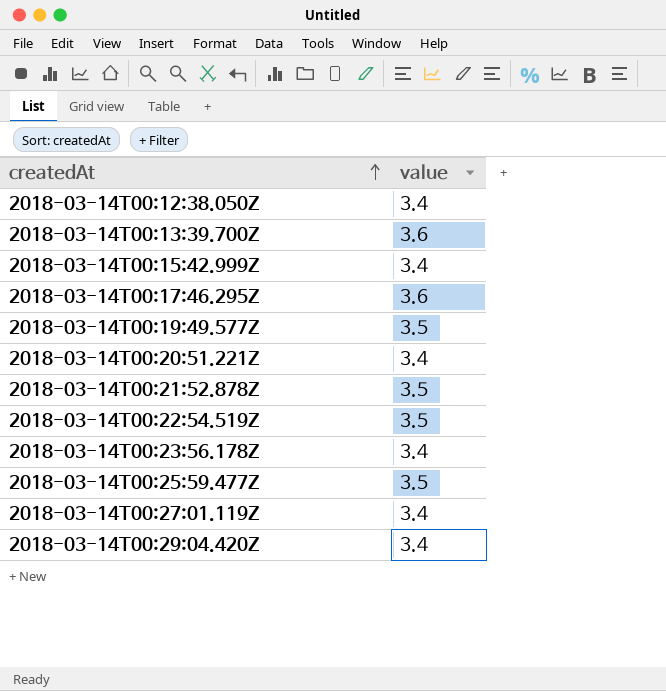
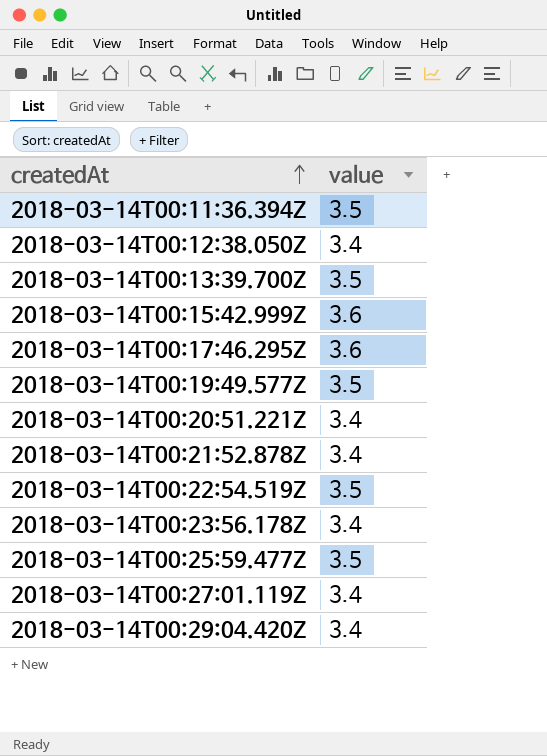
row 2018-03-14T00:11:36.394Z: none -> 3.5
2018-03-14T00:13:39.700Z | value: 3.6 -> 3.5
2018-03-14T00:15:42.999Z | value: 3.4 -> 3.6
2018-03-14T00:21:52.878Z | value: 3.5 -> 3.4

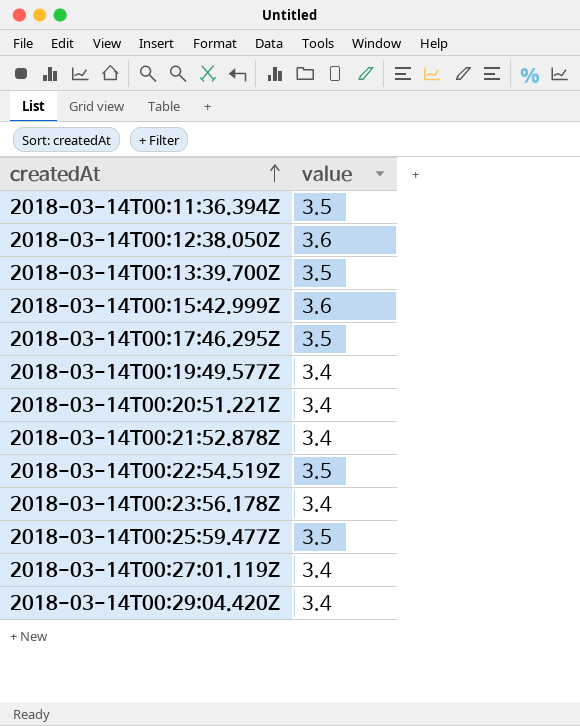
2018-03-14T00:12:38.050Z | value: 3.4 -> 3.6
2018-03-14T00:17:46.295Z | value: 3.6 -> 3.5
2018-03-14T00:19:49.577Z | value: 3.5 -> 3.4

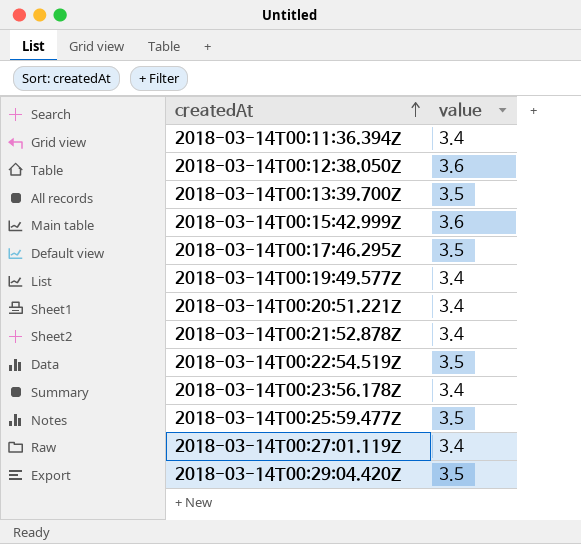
2018-03-14T00:11:36.394Z | value: 3.5 -> 3.4
2018-03-14T00:29:04.420Z | value: 3.4 -> 3.5

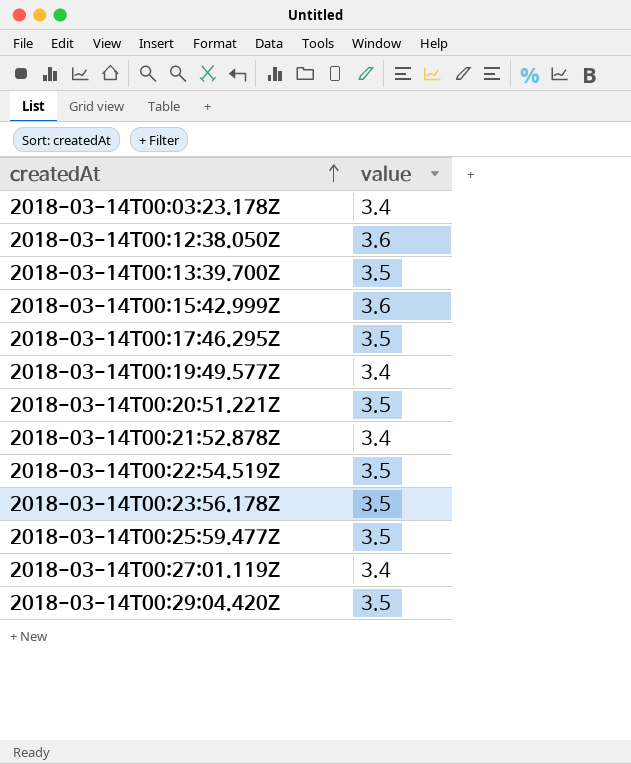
row 2018-03-14T00:11:36.394Z: 3.4 -> none
row 2018-03-14T00:03:23.178Z: none -> 3.4
2018-03-14T00:20:51.221Z | value: 3.4 -> 3.5
2018-03-14T00:23:56.178Z | value: 3.4 -> 3.5

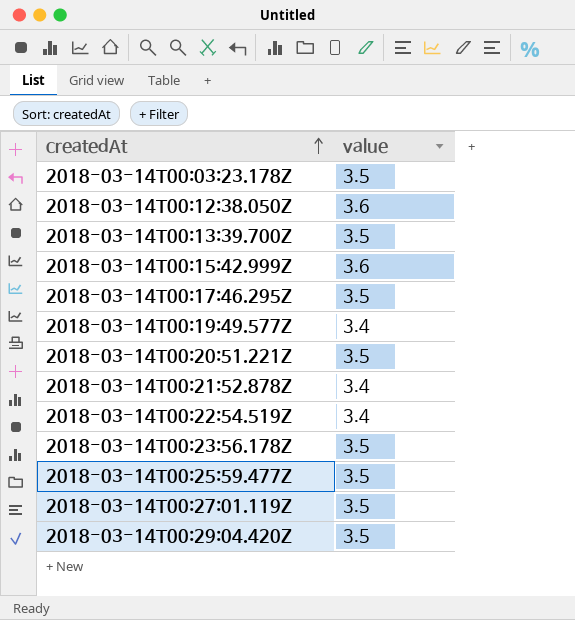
2018-03-14T00:03:23.178Z | value: 3.4 -> 3.5
2018-03-14T00:22:54.519Z | value: 3.5 -> 3.4
2018-03-14T00:27:01.119Z | value: 3.4 -> 3.5

